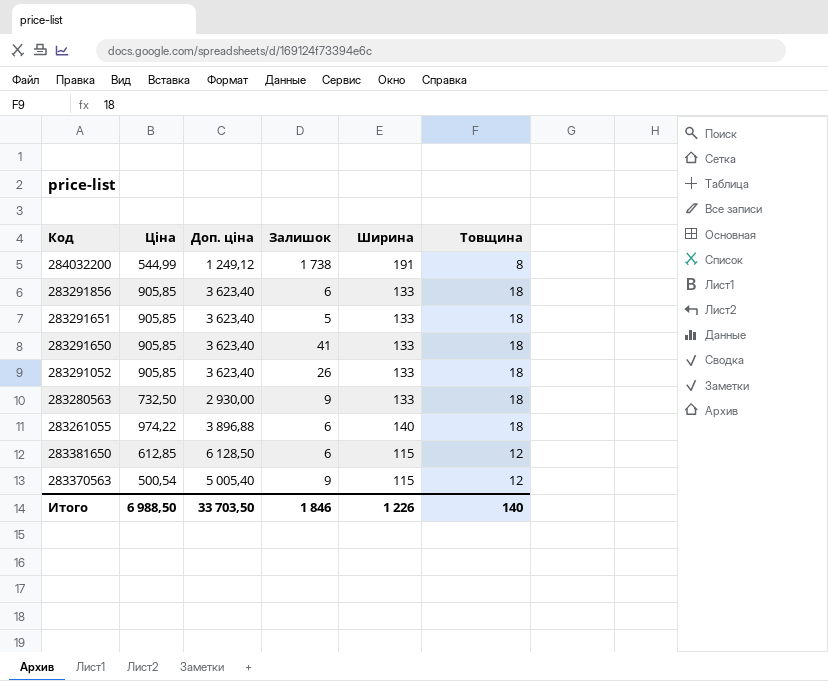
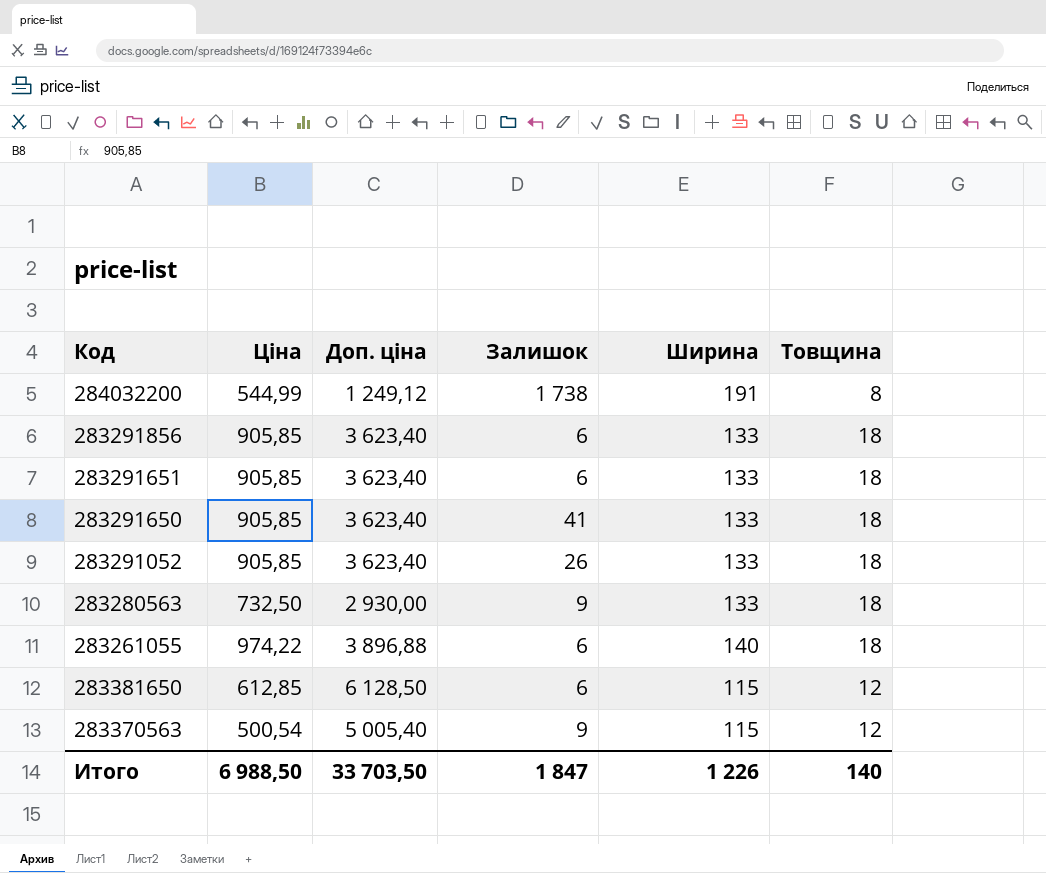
283291651 | Залишок: 5 -> 6
Итого | Залишок: 1 846 -> 1 847

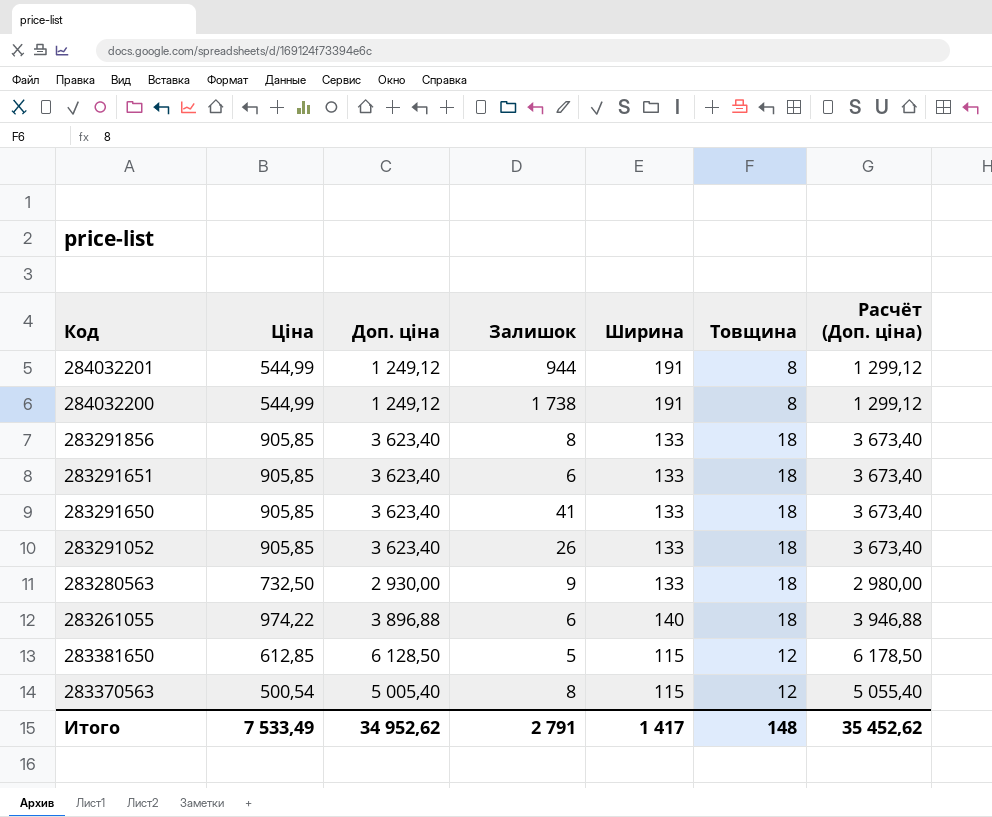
column Расчёт (Доп. ціна) | formula: none -> [Доп. ціна] + 50
row 284032201: none -> 544,99 | 1 249,12 | 944 | 191 | 8 | 1 299,12
283291856 | Залишок: 6 -> 8
283381650 | Залишок: 6 -> 5
283370563 | Залишок: 9 -> 8
Итого | Ціна: 6 988,50 -> 7 533,49
Итого | Доп. ціна: 33 703,50 -> 34 952,62
Итого | Залишок: 1 847 -> 2 791
Итого | Ширина: 1 226 -> 1 417
Итого | Товщина: 140 -> 148

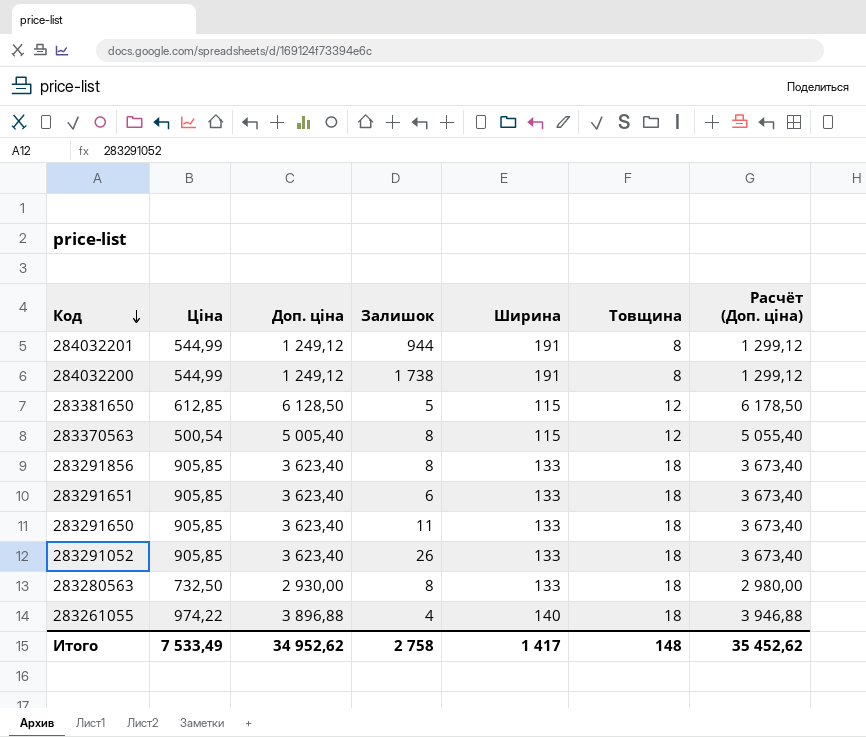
row order: none -> Код descending
283291650 | Залишок: 41 -> 11
283280563 | Залишок: 9 -> 8
283261055 | Залишок: 6 -> 4
Итого | Залишок: 2 791 -> 2 758

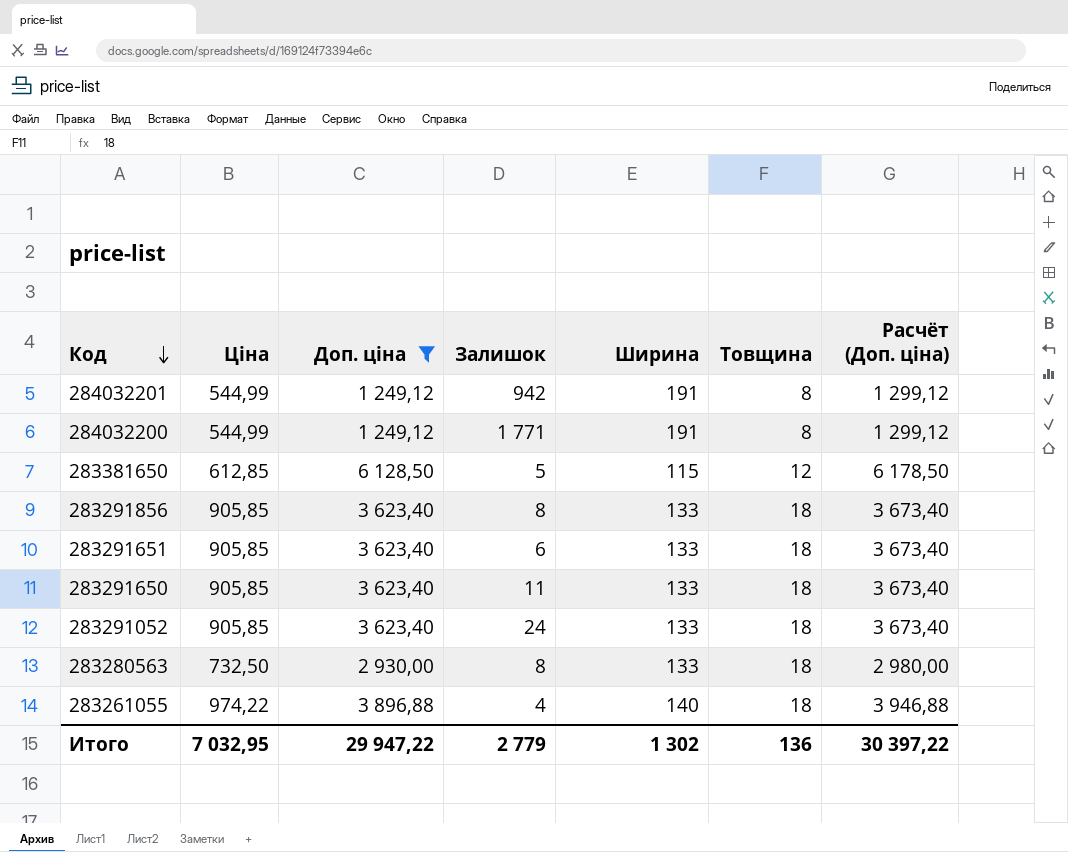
filter: none -> Доп. ціна != 5 005,40
284032201 | Залишок: 944 -> 942
284032200 | Залишок: 1 738 -> 1 771
283291052 | Залишок: 26 -> 24
Итого | Ціна: 7 533,49 -> 7 032,95
Итого | Доп. ціна: 34 952,62 -> 29 947,22
Итого | Залишок: 2 758 -> 2 779
Итого | Ширина: 1 417 -> 1 302
Итого | Товщина: 148 -> 136
Итого | Расчёт (Доп. ціна): 35 452,62 -> 30 397,22

